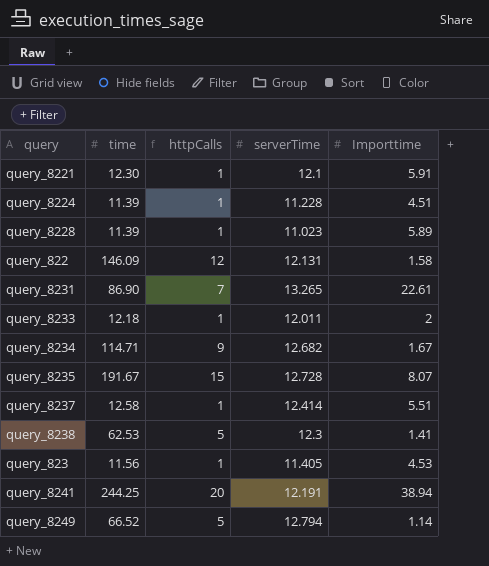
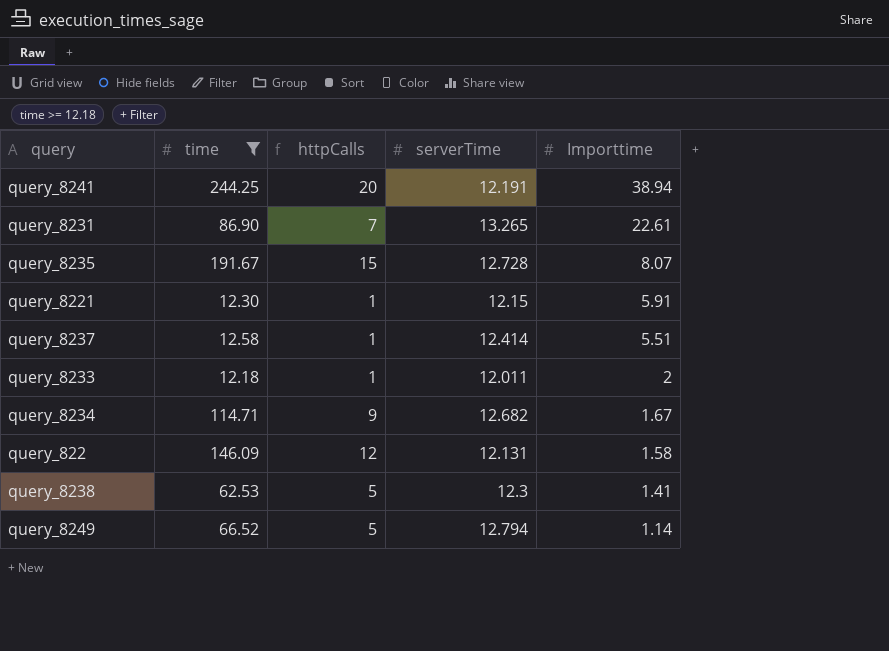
filter: none -> time >= 12.18
row order: none -> Importtime descending
query_8221 | serverTime: 12.1 -> 12.15

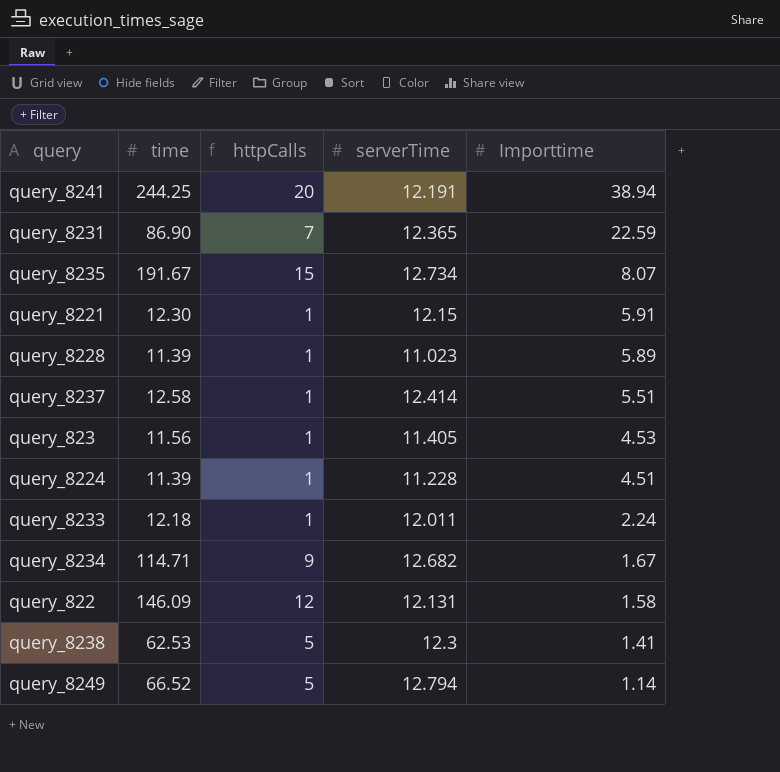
filter: time >= 12.18 -> none
query_8231 | serverTime: 13.265 -> 12.365
query_8231 | Importtime: 22.61 -> 22.59
query_8235 | serverTime: 12.728 -> 12.734
query_8233 | Importtime: 2 -> 2.24

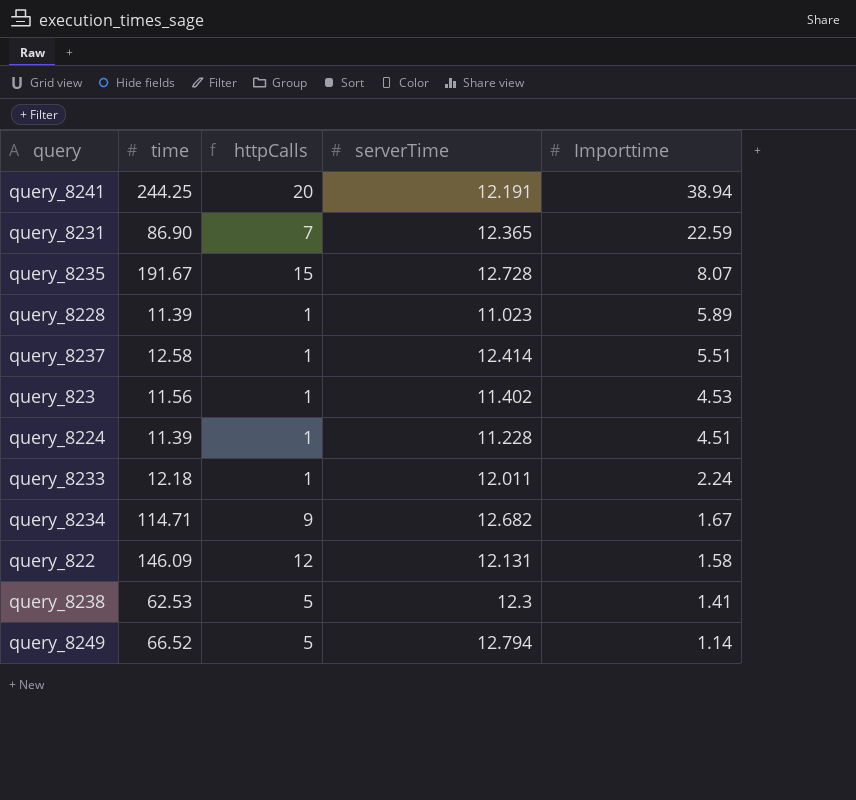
row query_8221: 12.30 | 1 | 12.15 | 5.91 -> none
query_8235 | serverTime: 12.734 -> 12.728
query_823 | serverTime: 11.405 -> 11.402

